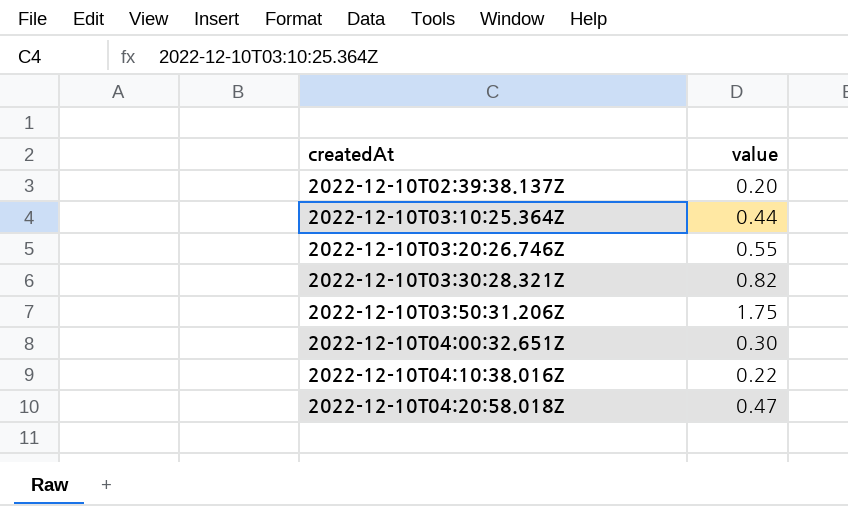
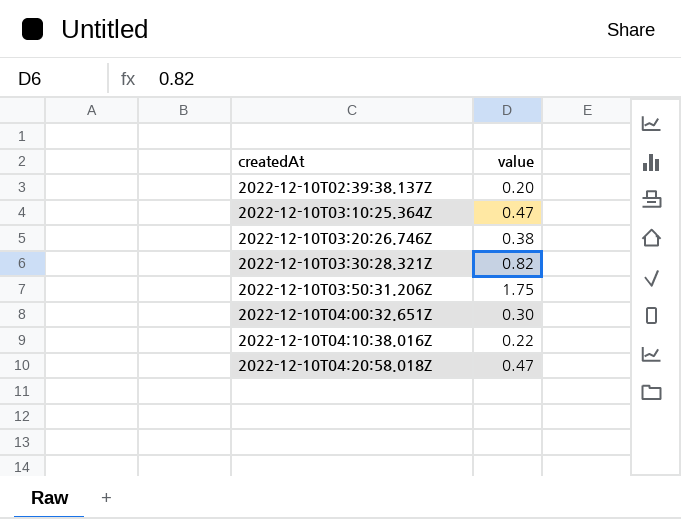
2022-12-10T03:10:25.364Z | value: 0.44 -> 0.47
2022-12-10T03:20:26.746Z | value: 0.55 -> 0.38

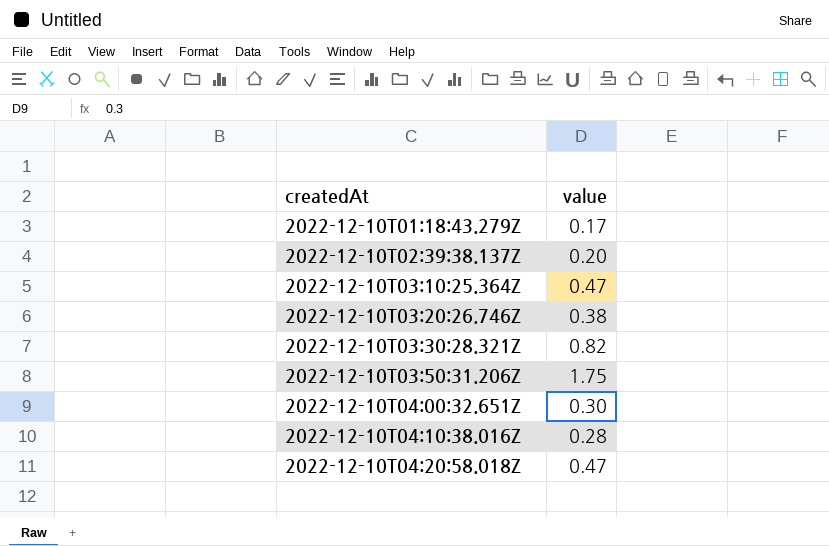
row 2022-12-10T01:18:43.279Z: none -> 0.17
2022-12-10T04:10:38.016Z | value: 0.22 -> 0.28

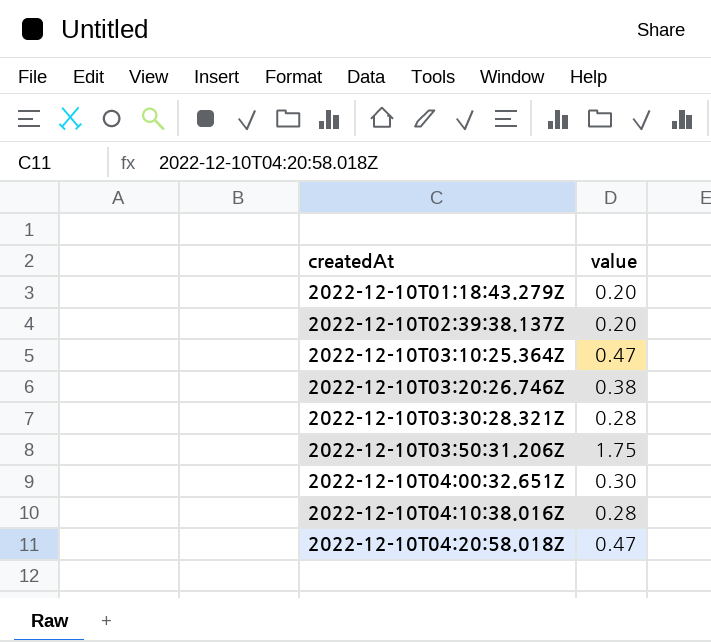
2022-12-10T01:18:43.279Z | value: 0.17 -> 0.20
2022-12-10T03:30:28.321Z | value: 0.82 -> 0.28

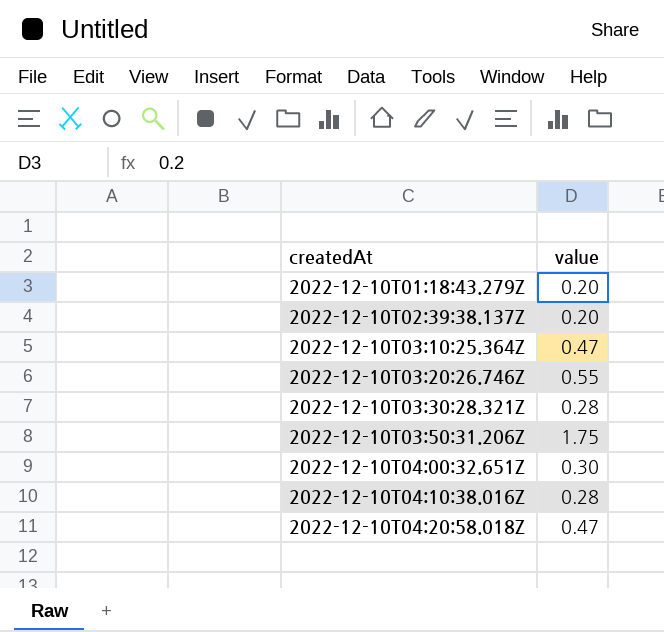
2022-12-10T03:20:26.746Z | value: 0.38 -> 0.55

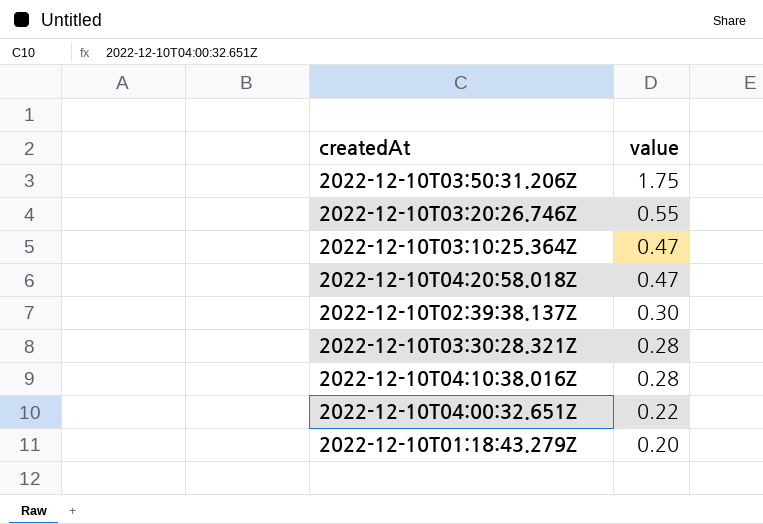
row order: createdAt ascending -> value descending
2022-12-10T02:39:38.137Z | value: 0.20 -> 0.30
2022-12-10T04:00:32.651Z | value: 0.30 -> 0.22

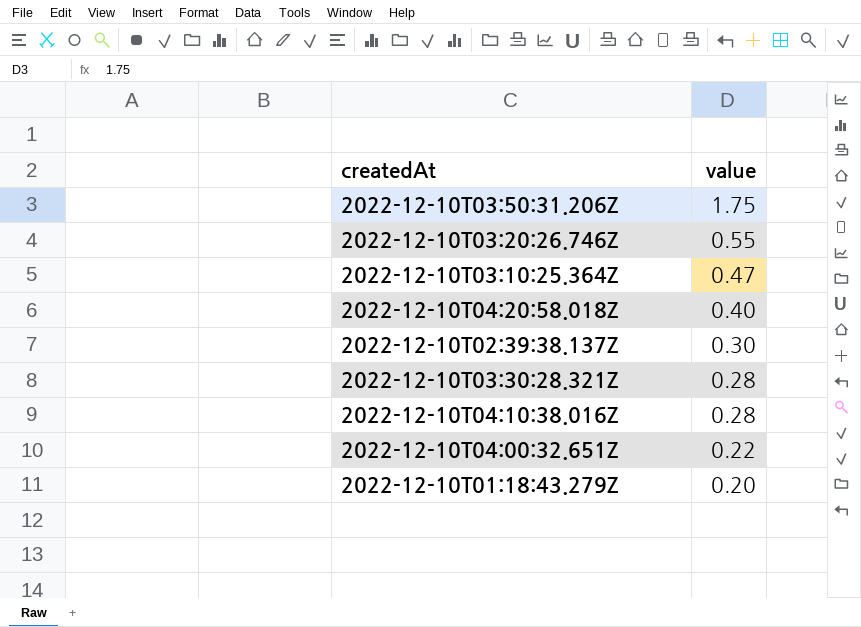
2022-12-10T04:20:58.018Z | value: 0.47 -> 0.40

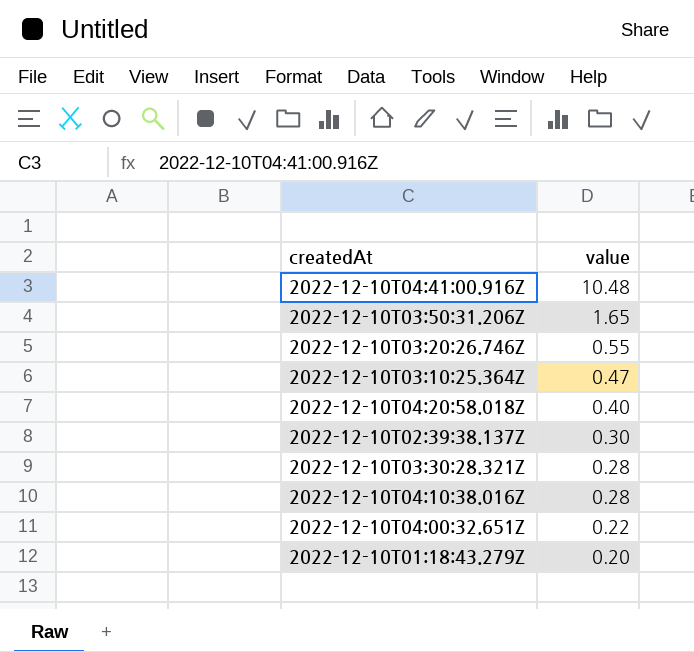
row 2022-12-10T04:41:00.916Z: none -> 10.48
2022-12-10T03:50:31.206Z | value: 1.75 -> 1.65

